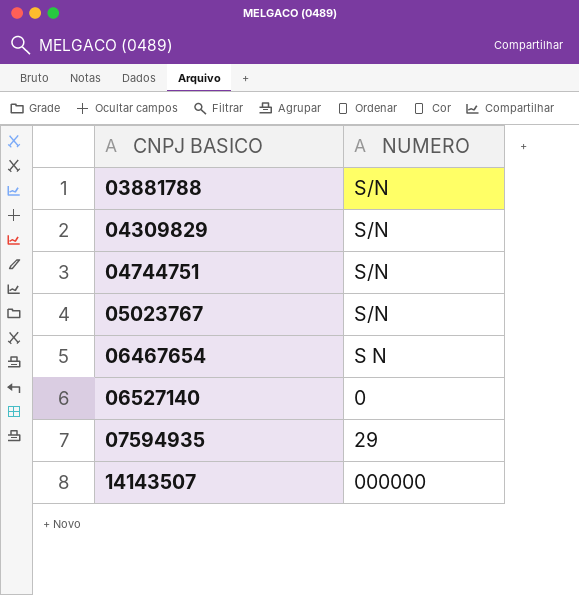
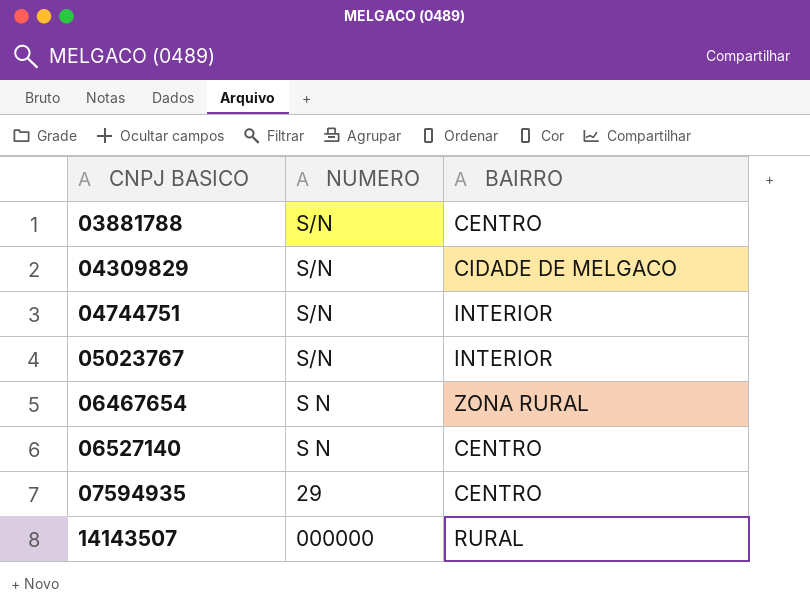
column BAIRRO | position: none -> 3
06527140 | NUMERO: 0 -> S N

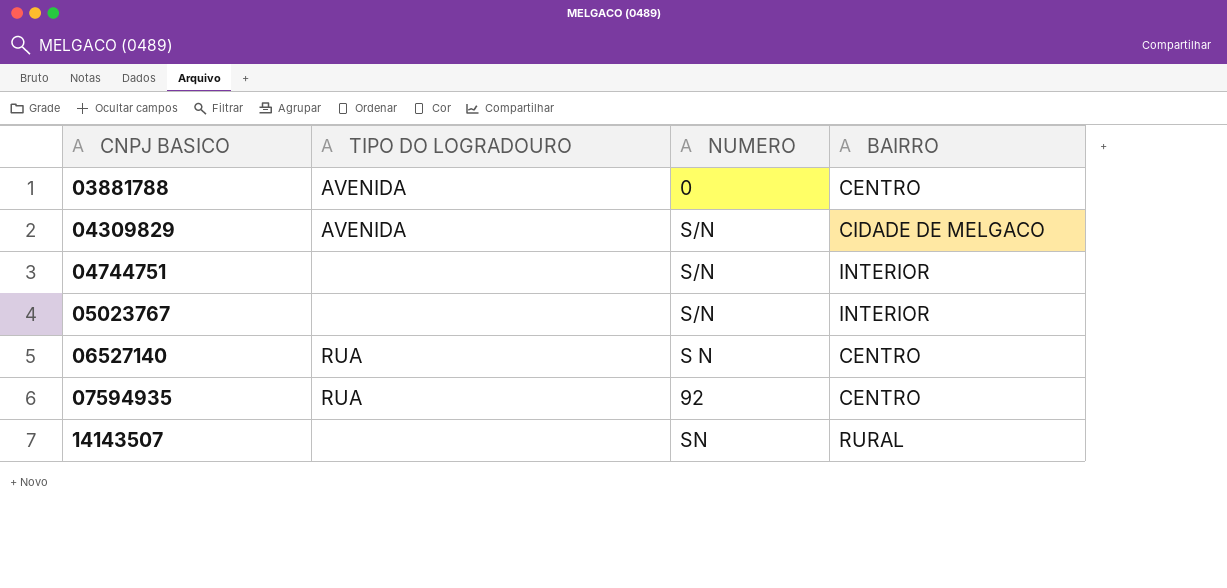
column TIPO DO LOGRADOURO | position: none -> 2
row 06467654: S N | ZONA RURAL -> none
03881788 | NUMERO: S/N -> 0
07594935 | NUMERO: 29 -> 92
14143507 | NUMERO: 000000 -> SN

